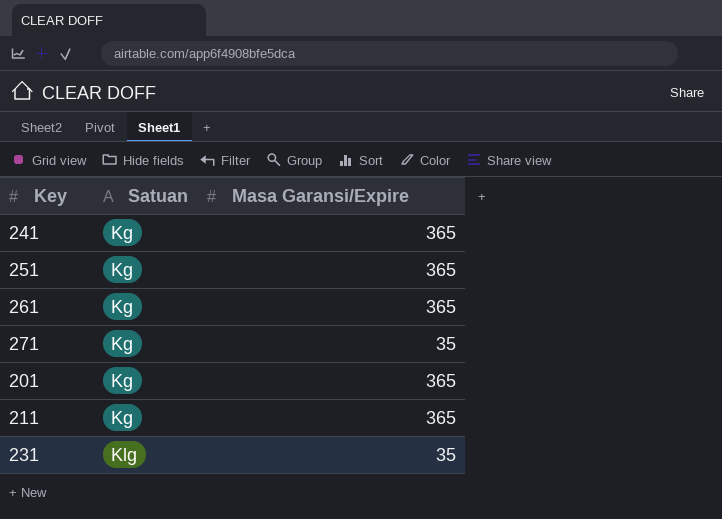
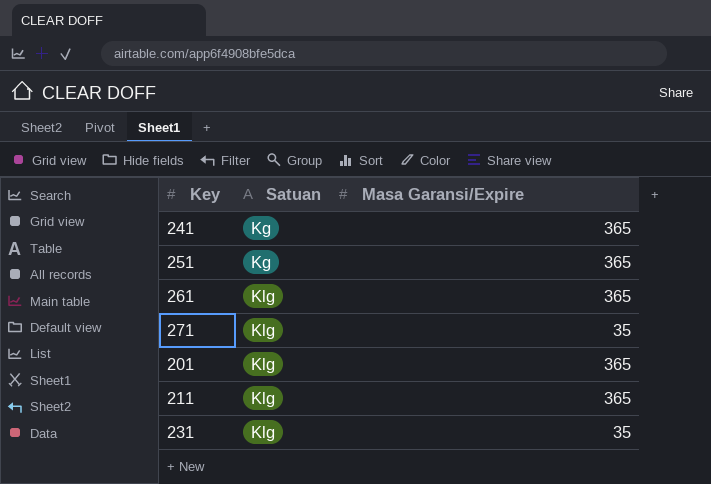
261 | Satuan: Kg -> Klg
271 | Satuan: Kg -> Klg
201 | Satuan: Kg -> Klg
211 | Satuan: Kg -> Klg

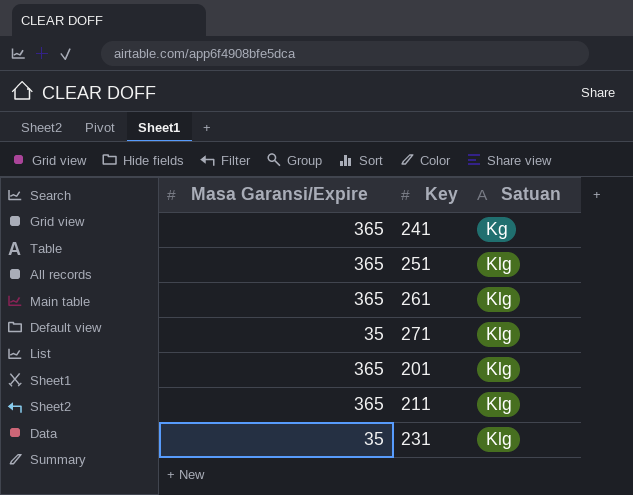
column Masa Garansi/Expire | position: 3 -> 1
251 | Satuan: Kg -> Klg

